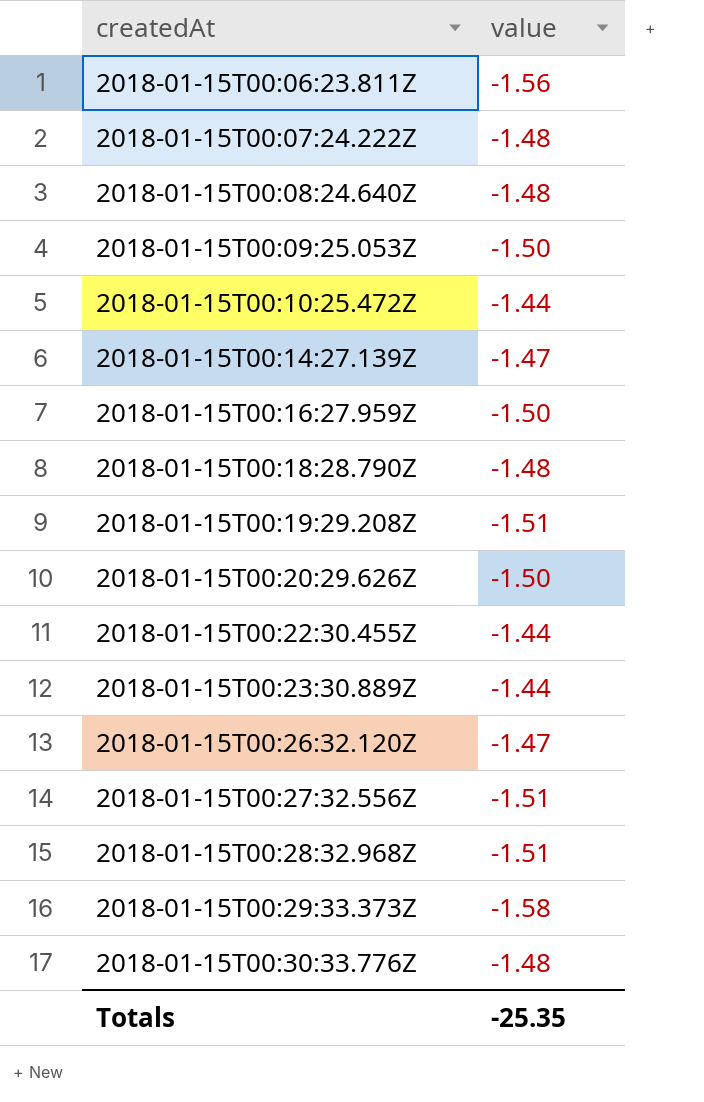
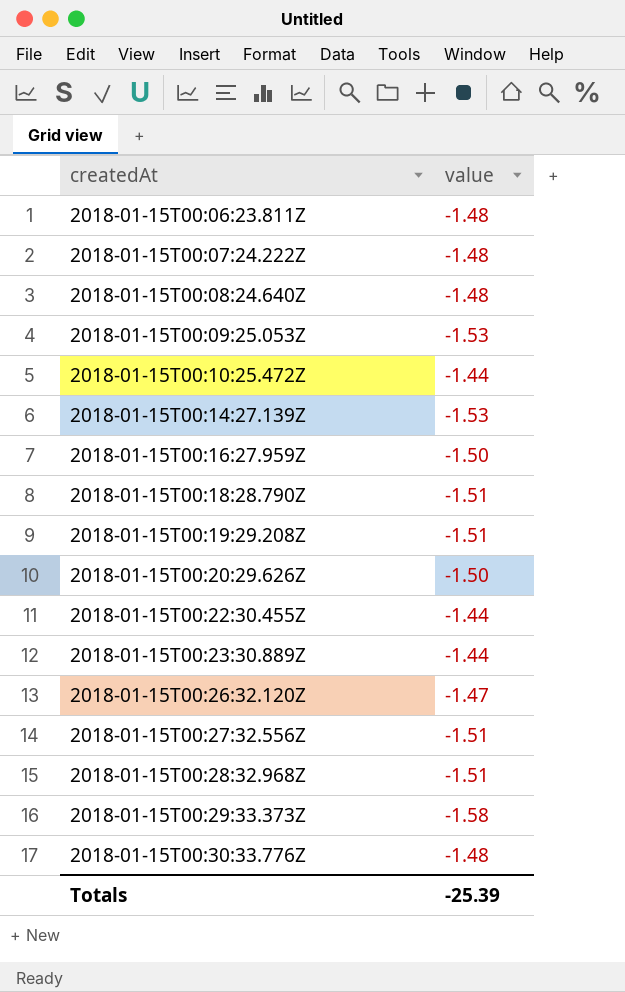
2018-01-15T00:06:23.811Z | value: -1.56 -> -1.48
2018-01-15T00:09:25.053Z | value: -1.50 -> -1.53
2018-01-15T00:14:27.139Z | value: -1.47 -> -1.53
2018-01-15T00:18:28.790Z | value: -1.48 -> -1.51
Totals | value: -25.35 -> -25.39

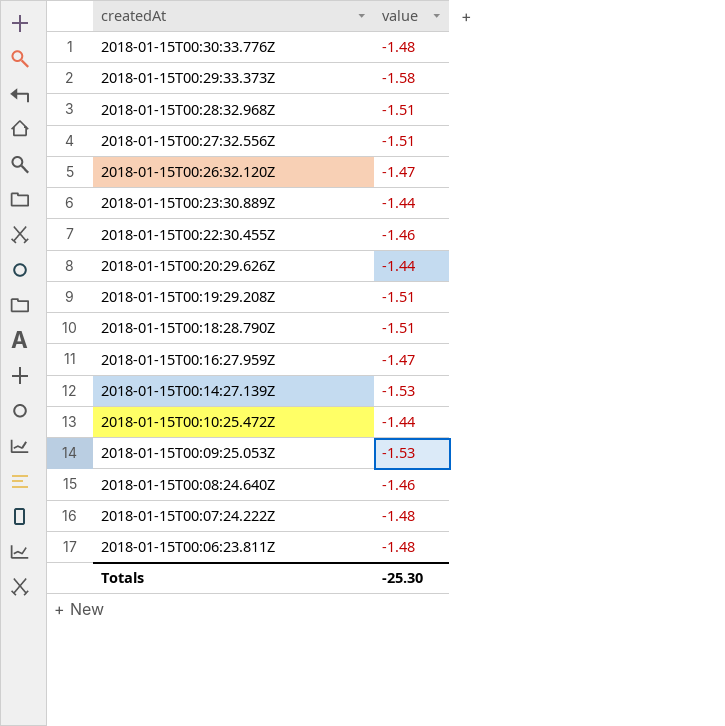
row order: createdAt ascending -> createdAt descending
2018-01-15T00:22:30.455Z | value: -1.44 -> -1.46
2018-01-15T00:20:29.626Z | value: -1.50 -> -1.44
2018-01-15T00:16:27.959Z | value: -1.50 -> -1.47
2018-01-15T00:08:24.640Z | value: -1.48 -> -1.46
Totals | value: -25.39 -> -25.30

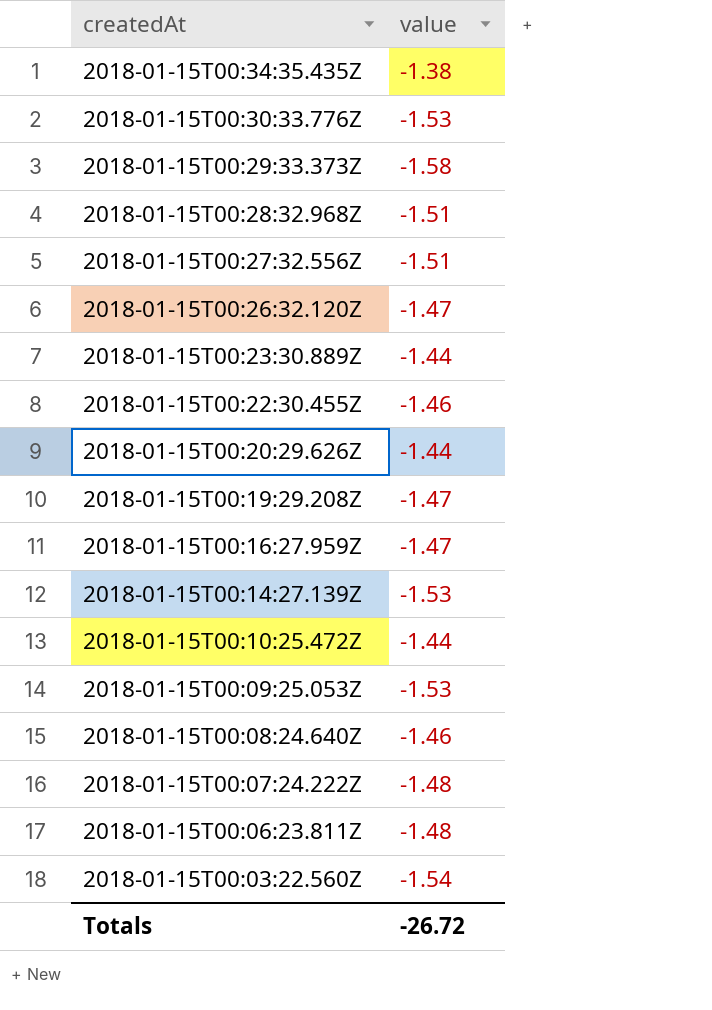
row 2018-01-15T00:18:28.790Z: -1.51 -> none
row 2018-01-15T00:34:35.435Z: none -> -1.38
2018-01-15T00:30:33.776Z | value: -1.48 -> -1.53
2018-01-15T00:19:29.208Z | value: -1.51 -> -1.47
row 2018-01-15T00:03:22.560Z: none -> -1.54
Totals | value: -25.30 -> -26.72

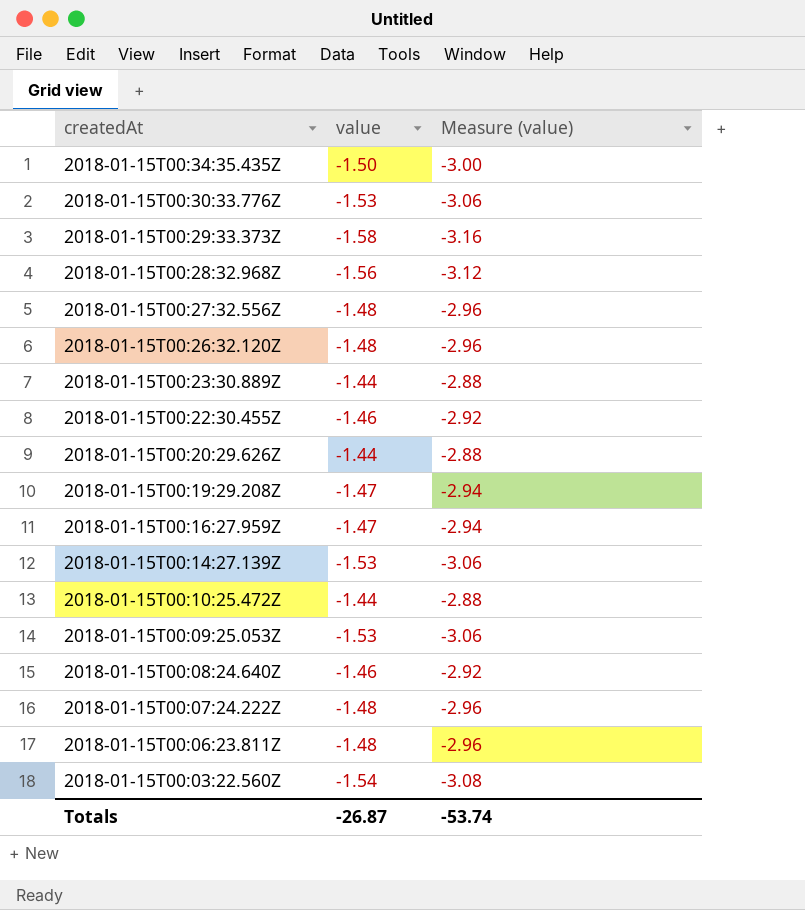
column Measure (value) | formula: none -> [value] * 2
2018-01-15T00:34:35.435Z | value: -1.38 -> -1.50
2018-01-15T00:28:32.968Z | value: -1.51 -> -1.56
2018-01-15T00:27:32.556Z | value: -1.51 -> -1.48
2018-01-15T00:26:32.120Z | value: -1.47 -> -1.48
Totals | value: -26.72 -> -26.87

